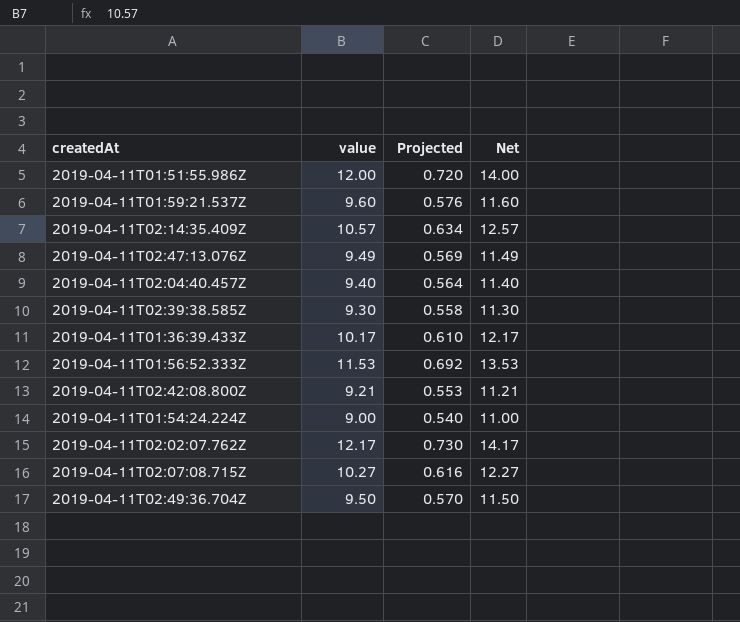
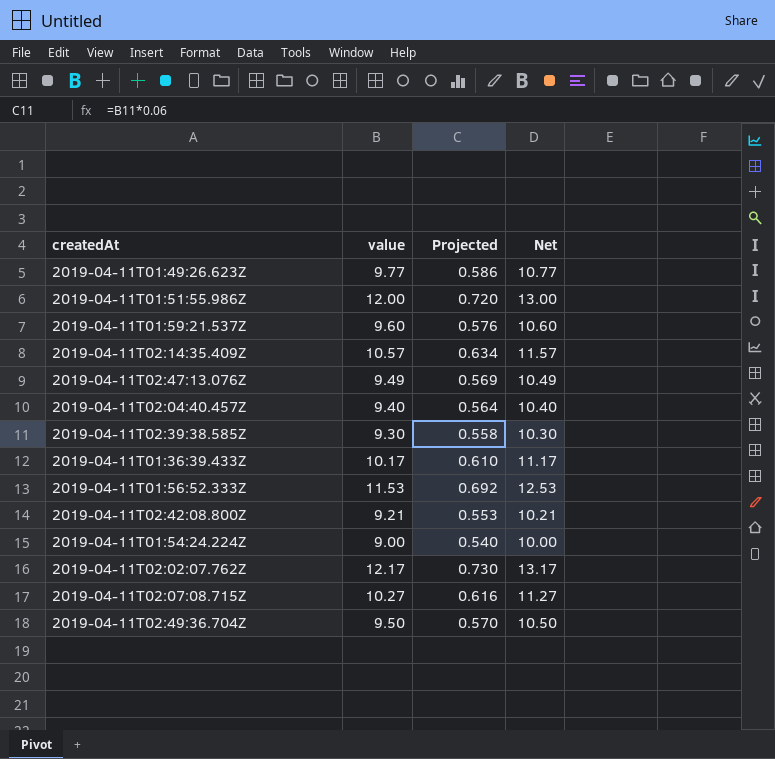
column Net | formula: [value] + 2 -> [value] + 1
row 2019-04-11T01:49:26.623Z: none -> 9.77 | 0.586 | 10.77

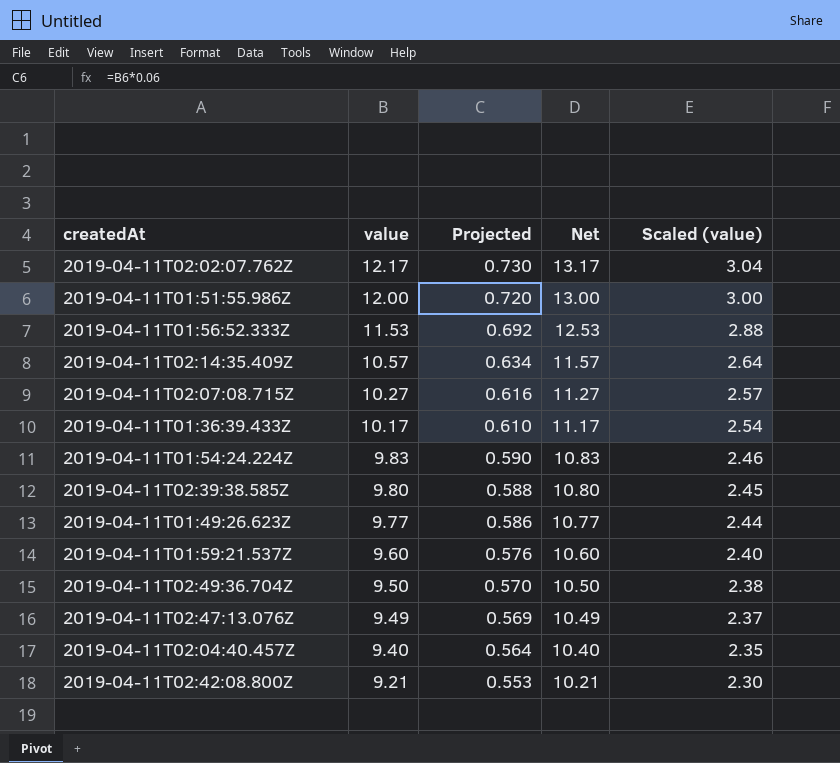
row order: none -> value descending
column Scaled (value) | formula: none -> [value] * 0.25
2019-04-11T01:54:24.224Z | value: 9.00 -> 9.83
2019-04-11T01:54:24.224Z | Projected: 0.540 -> 0.590
2019-04-11T01:54:24.224Z | Net: 10.00 -> 10.83
2019-04-11T02:39:38.585Z | value: 9.30 -> 9.80
2019-04-11T02:39:38.585Z | Projected: 0.558 -> 0.588
2019-04-11T02:39:38.585Z | Net: 10.30 -> 10.80

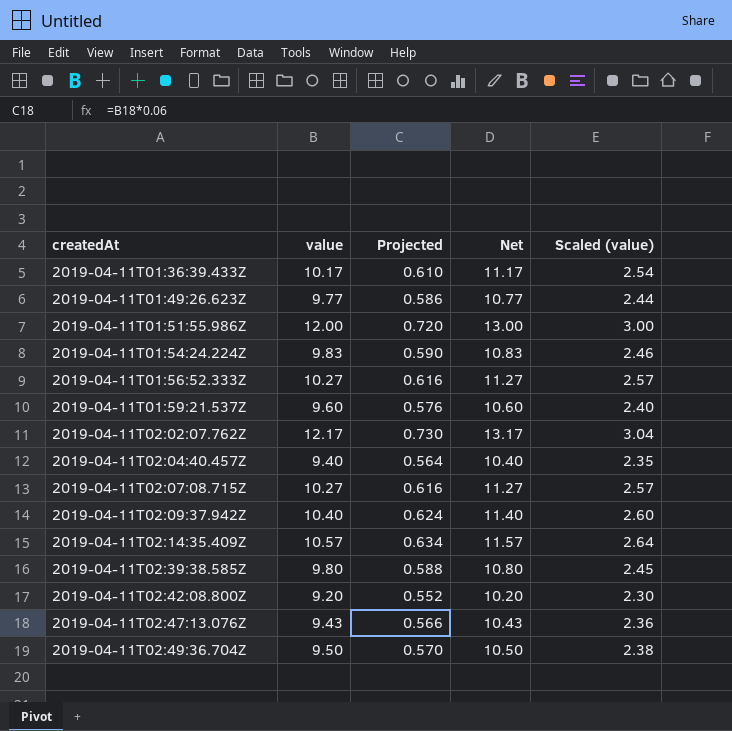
row order: value descending -> createdAt ascending
2019-04-11T01:56:52.333Z | value: 11.53 -> 10.27
2019-04-11T01:56:52.333Z | Projected: 0.692 -> 0.616
2019-04-11T01:56:52.333Z | Net: 12.53 -> 11.27
2019-04-11T01:56:52.333Z | Scaled (value): 2.88 -> 2.57
row 2019-04-11T02:09:37.942Z: none -> 10.40 | 0.624 | 11.40 | 2.60
2019-04-11T02:42:08.800Z | value: 9.21 -> 9.20
2019-04-11T02:42:08.800Z | Projected: 0.553 -> 0.552
2019-04-11T02:42:08.800Z | Net: 10.21 -> 10.20
2019-04-11T02:47:13.076Z | value: 9.49 -> 9.43
2019-04-11T02:47:13.076Z | Projected: 0.569 -> 0.566
2019-04-11T02:47:13.076Z | Net: 10.49 -> 10.43
2019-04-11T02:47:13.076Z | Scaled (value): 2.37 -> 2.36

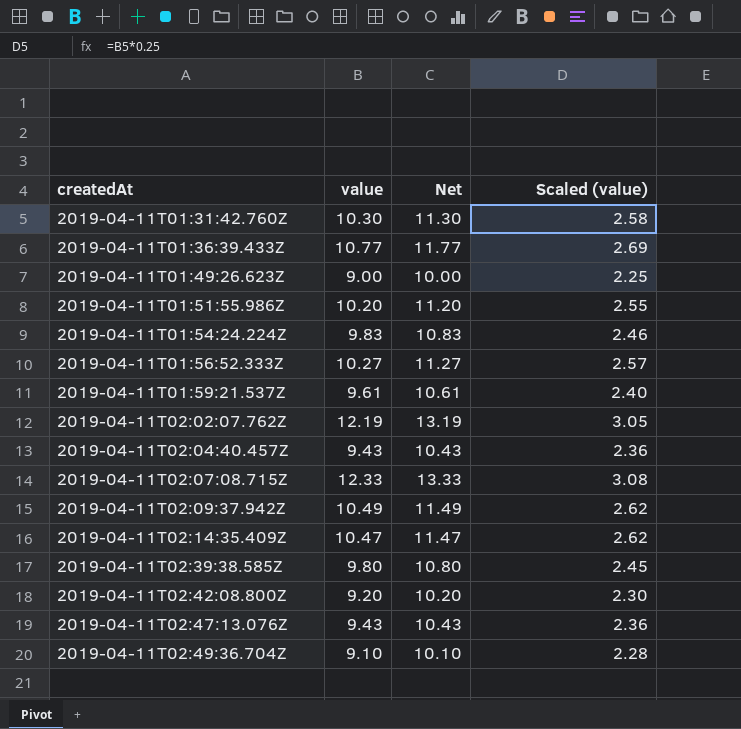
column Projected | formula: [value] * 0.06 -> none
row 2019-04-11T01:31:42.760Z: none -> 10.30 | 11.30 | 2.58
2019-04-11T01:36:39.433Z | value: 10.17 -> 10.77
2019-04-11T01:36:39.433Z | Net: 11.17 -> 11.77
2019-04-11T01:36:39.433Z | Scaled (value): 2.54 -> 2.69
2019-04-11T01:49:26.623Z | value: 9.77 -> 9.00
2019-04-11T01:49:26.623Z | Net: 10.77 -> 10.00
2019-04-11T01:49:26.623Z | Scaled (value): 2.44 -> 2.25
2019-04-11T01:51:55.986Z | value: 12.00 -> 10.20
2019-04-11T01:51:55.986Z | Net: 13.00 -> 11.20
2019-04-11T01:51:55.986Z | Scaled (value): 3.00 -> 2.55
2019-04-11T01:59:21.537Z | value: 9.60 -> 9.61
2019-04-11T01:59:21.537Z | Net: 10.60 -> 10.61
2019-04-11T02:02:07.762Z | value: 12.17 -> 12.19
2019-04-11T02:02:07.762Z | Net: 13.17 -> 13.19
2019-04-11T02:02:07.762Z | Scaled (value): 3.04 -> 3.05
2019-04-11T02:04:40.457Z | value: 9.40 -> 9.43
2019-04-11T02:04:40.457Z | Net: 10.40 -> 10.43
2019-04-11T02:04:40.457Z | Scaled (value): 2.35 -> 2.36
2019-04-11T02:07:08.715Z | value: 10.27 -> 12.33
2019-04-11T02:07:08.715Z | Net: 11.27 -> 13.33
2019-04-11T02:07:08.715Z | Scaled (value): 2.57 -> 3.08
2019-04-11T02:09:37.942Z | value: 10.40 -> 10.49
2019-04-11T02:09:37.942Z | Net: 11.40 -> 11.49
2019-04-11T02:09:37.942Z | Scaled (value): 2.60 -> 2.62
2019-04-11T02:14:35.409Z | value: 10.57 -> 10.47
2019-04-11T02:14:35.409Z | Net: 11.57 -> 11.47
2019-04-11T02:14:35.409Z | Scaled (value): 2.64 -> 2.62
2019-04-11T02:49:36.704Z | value: 9.50 -> 9.10
2019-04-11T02:49:36.704Z | Net: 10.50 -> 10.10
2019-04-11T02:49:36.704Z | Scaled (value): 2.38 -> 2.28

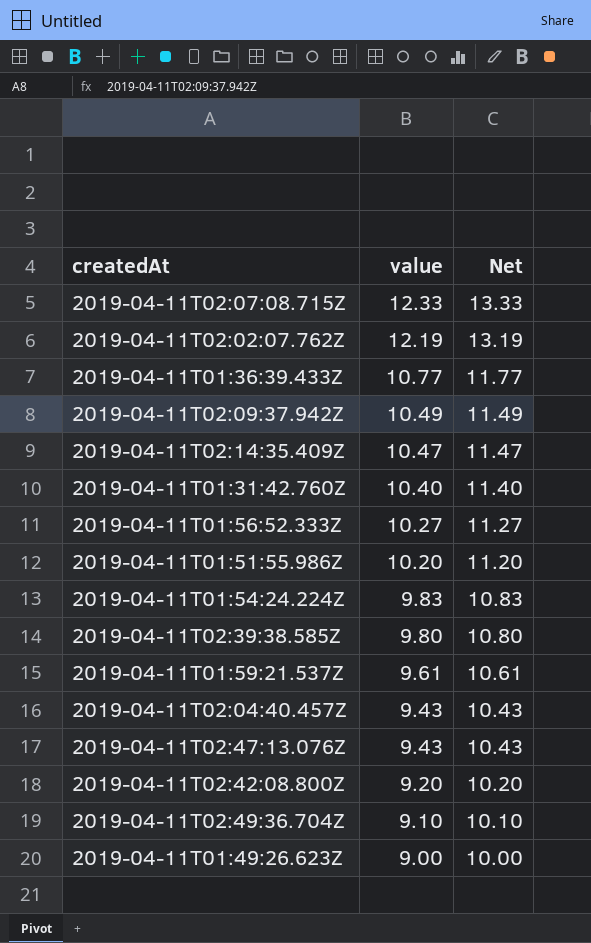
row order: createdAt ascending -> value descending
column Scaled (value) | formula: [value] * 0.25 -> none
2019-04-11T01:31:42.760Z | value: 10.30 -> 10.40
2019-04-11T01:31:42.760Z | Net: 11.30 -> 11.40

